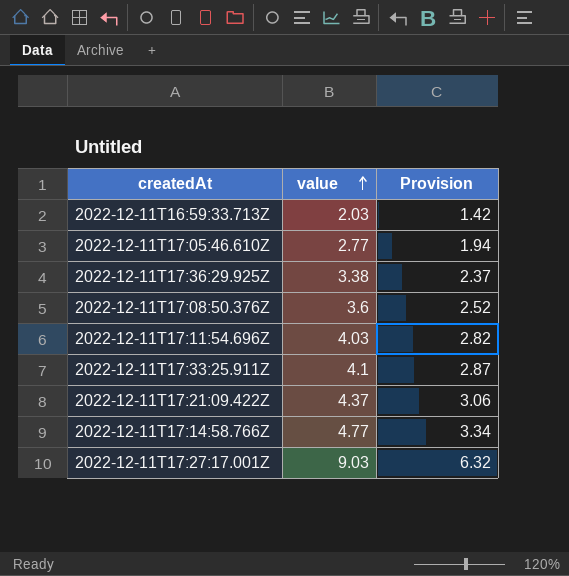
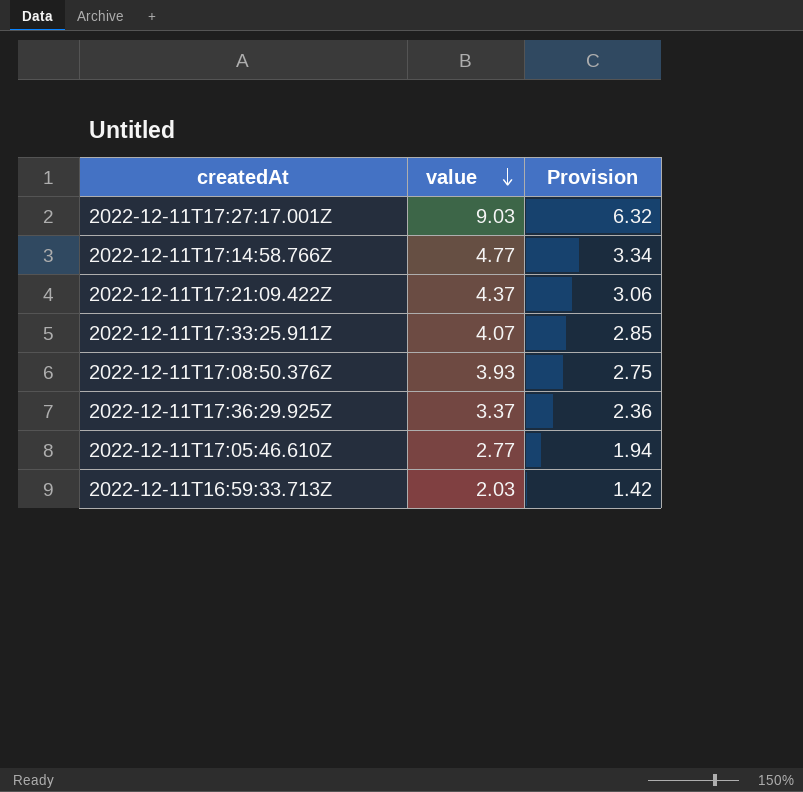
row order: value ascending -> value descending
row 2022-12-11T17:11:54.696Z: 4.03 | 2.82 -> none
2022-12-11T17:33:25.911Z | value: 4.1 -> 4.07
2022-12-11T17:33:25.911Z | Provision: 2.87 -> 2.85
2022-12-11T17:08:50.376Z | value: 3.6 -> 3.93
2022-12-11T17:08:50.376Z | Provision: 2.52 -> 2.75
2022-12-11T17:36:29.925Z | value: 3.38 -> 3.37
2022-12-11T17:36:29.925Z | Provision: 2.37 -> 2.36

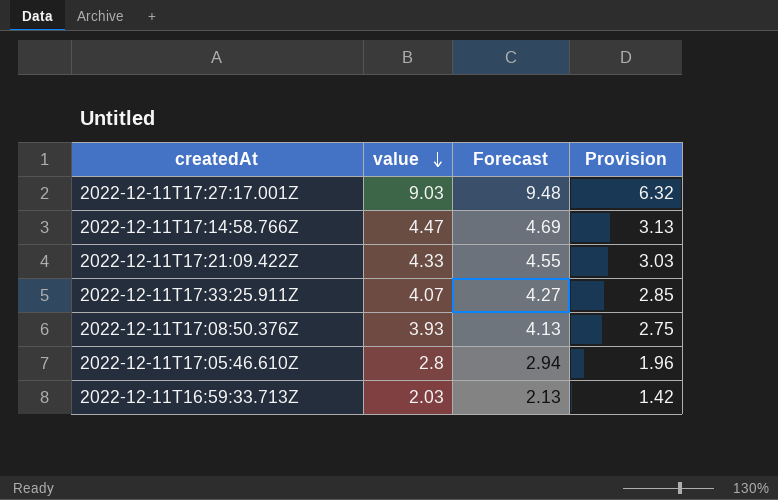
column Forecast | formula: none -> [value] * 1.05
row 2022-12-11T17:36:29.925Z: 3.37 | 2.36 -> none
2022-12-11T17:14:58.766Z | value: 4.77 -> 4.47
2022-12-11T17:14:58.766Z | Provision: 3.34 -> 3.13
2022-12-11T17:21:09.422Z | value: 4.37 -> 4.33
2022-12-11T17:21:09.422Z | Provision: 3.06 -> 3.03
2022-12-11T17:05:46.610Z | value: 2.77 -> 2.8
2022-12-11T17:05:46.610Z | Provision: 1.94 -> 1.96

